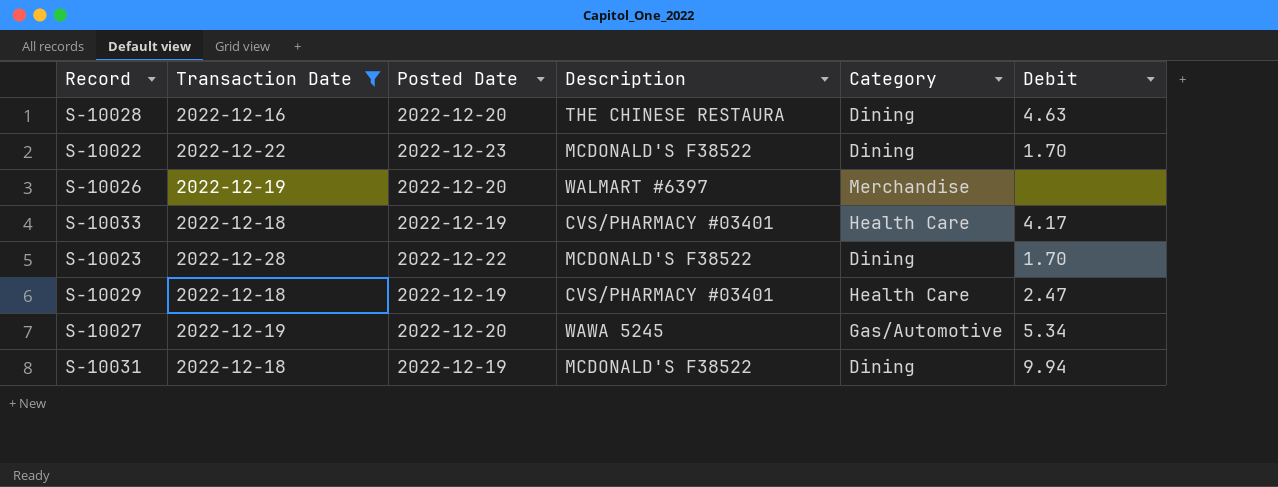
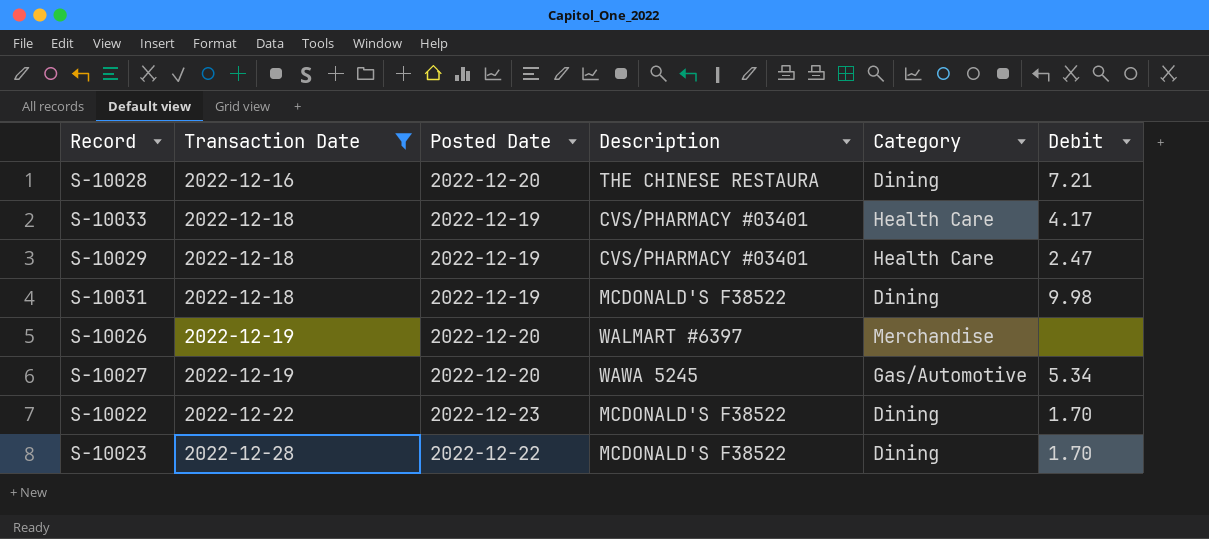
row order: none -> Transaction Date ascending
S-10028 | Debit: 4.63 -> 7.21
S-10031 | Debit: 9.94 -> 9.98

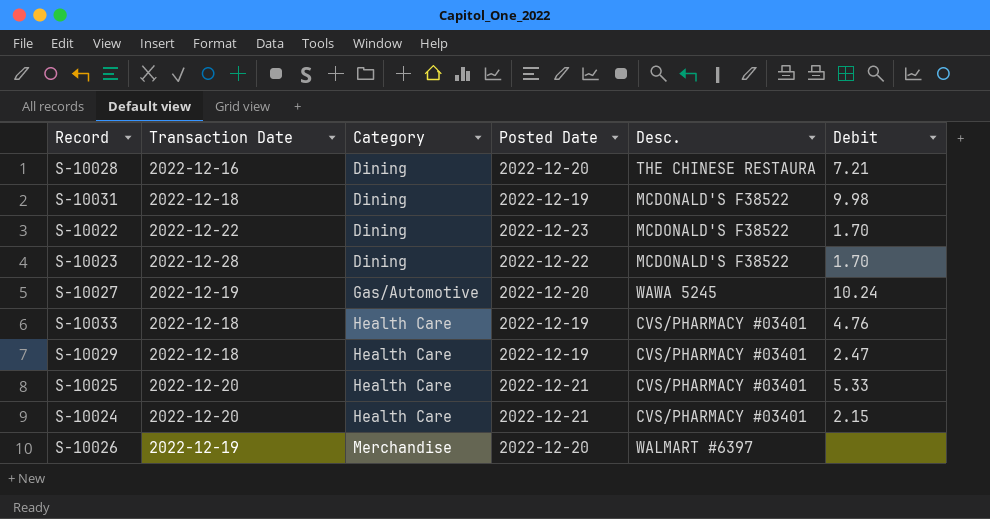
filter: Transaction Date != 2022-12-20 -> none
row order: Transaction Date ascending -> Category ascending
column Category | position: 5 -> 3
column name: Description -> Desc.
S-10027 | Debit: 5.34 -> 10.24
S-10033 | Debit: 4.17 -> 4.76

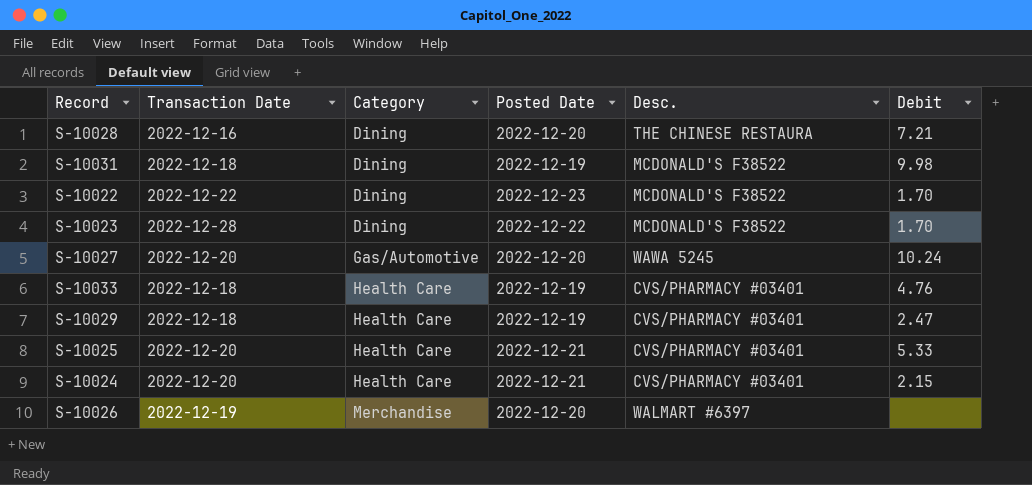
S-10027 | Transaction Date: 2022-12-19 -> 2022-12-20

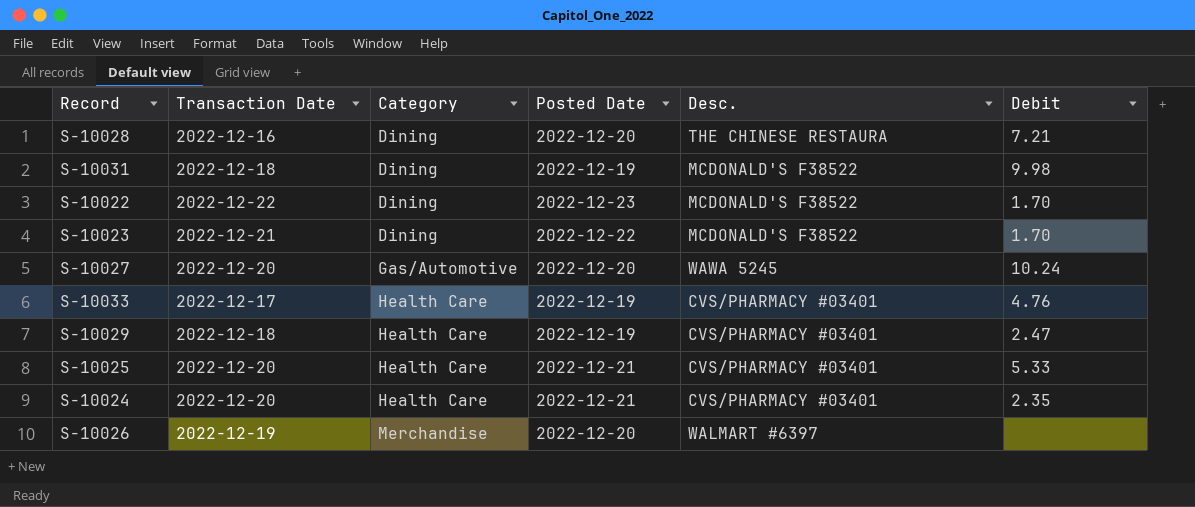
S-10023 | Transaction Date: 2022-12-28 -> 2022-12-21
S-10033 | Transaction Date: 2022-12-18 -> 2022-12-17
S-10024 | Debit: 2.15 -> 2.35

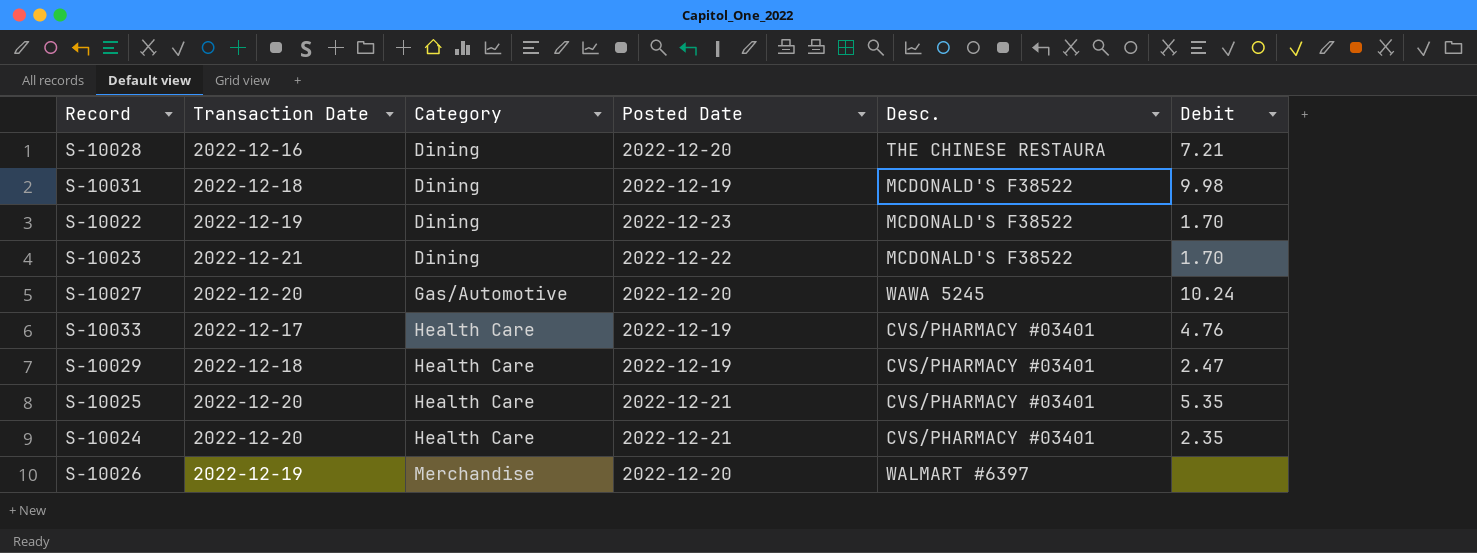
S-10022 | Transaction Date: 2022-12-22 -> 2022-12-19
S-10025 | Debit: 5.33 -> 5.35

